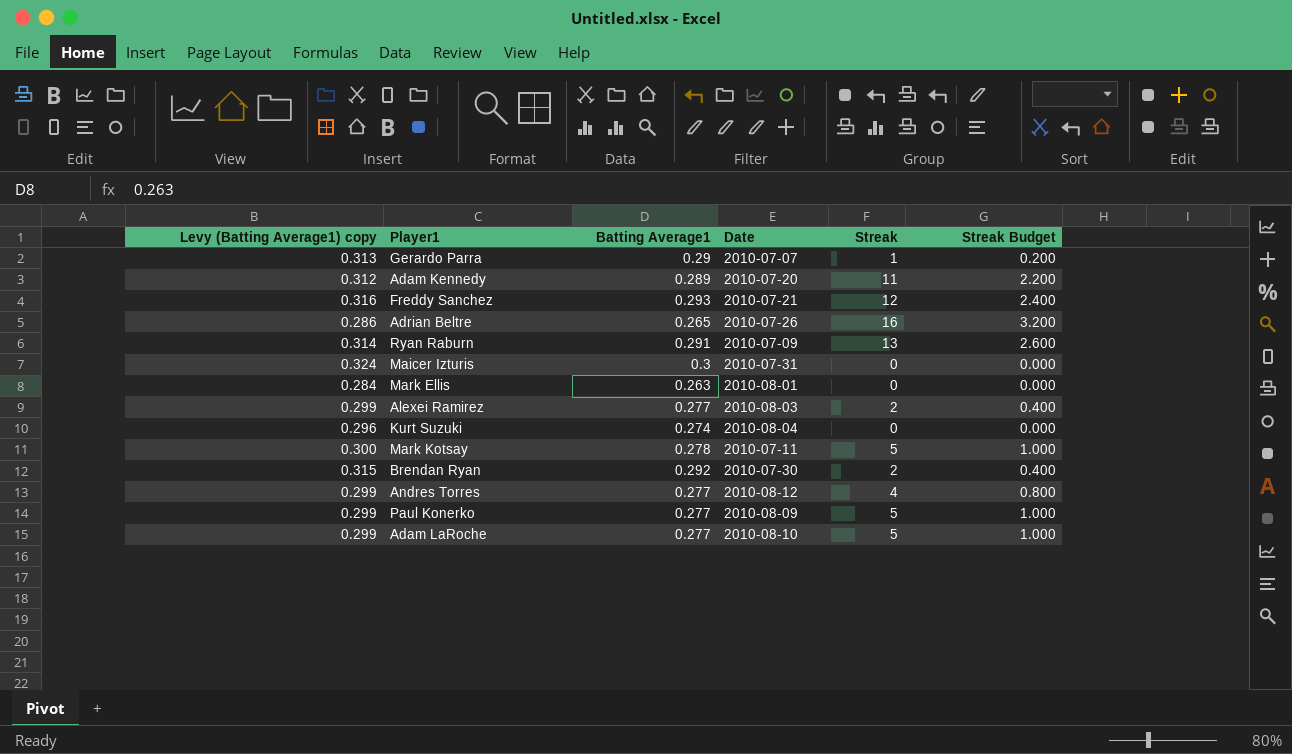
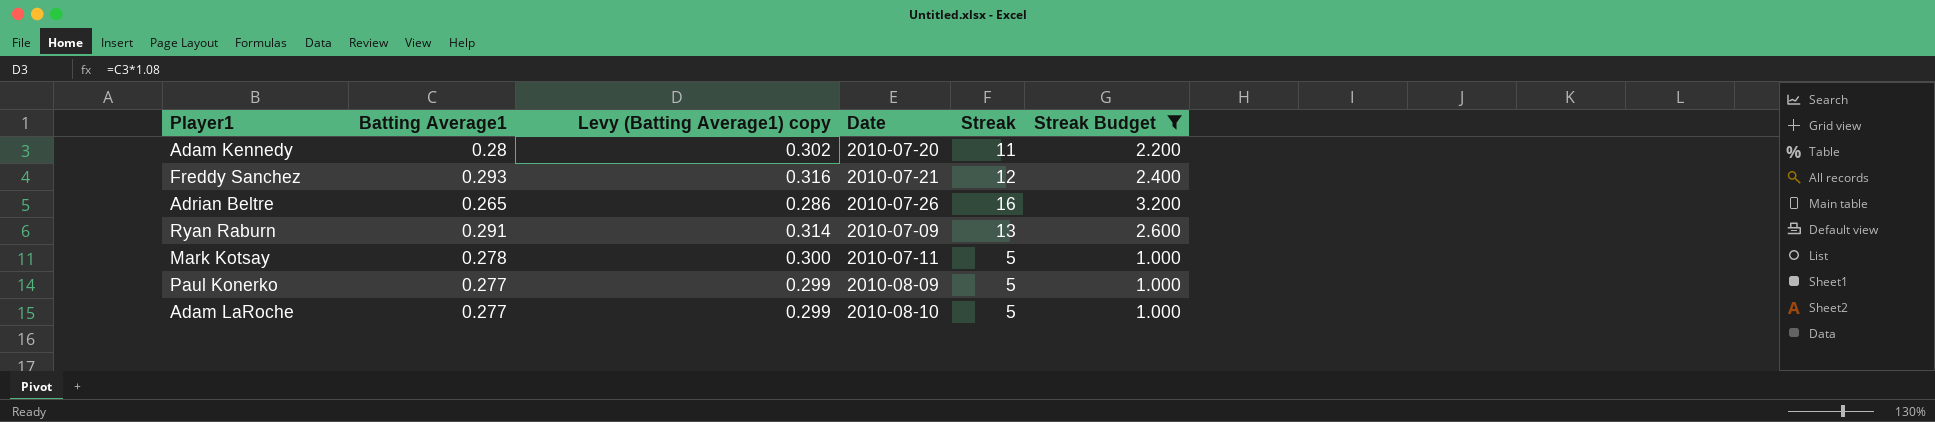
filter: none -> Streak Budget >= 1.000
column Levy (Batting Average1) copy | position: 1 -> 3
Adam Kennedy | Batting Average1: 0.289 -> 0.28
Adam Kennedy | Levy (Batting Average1) copy: 0.312 -> 0.302

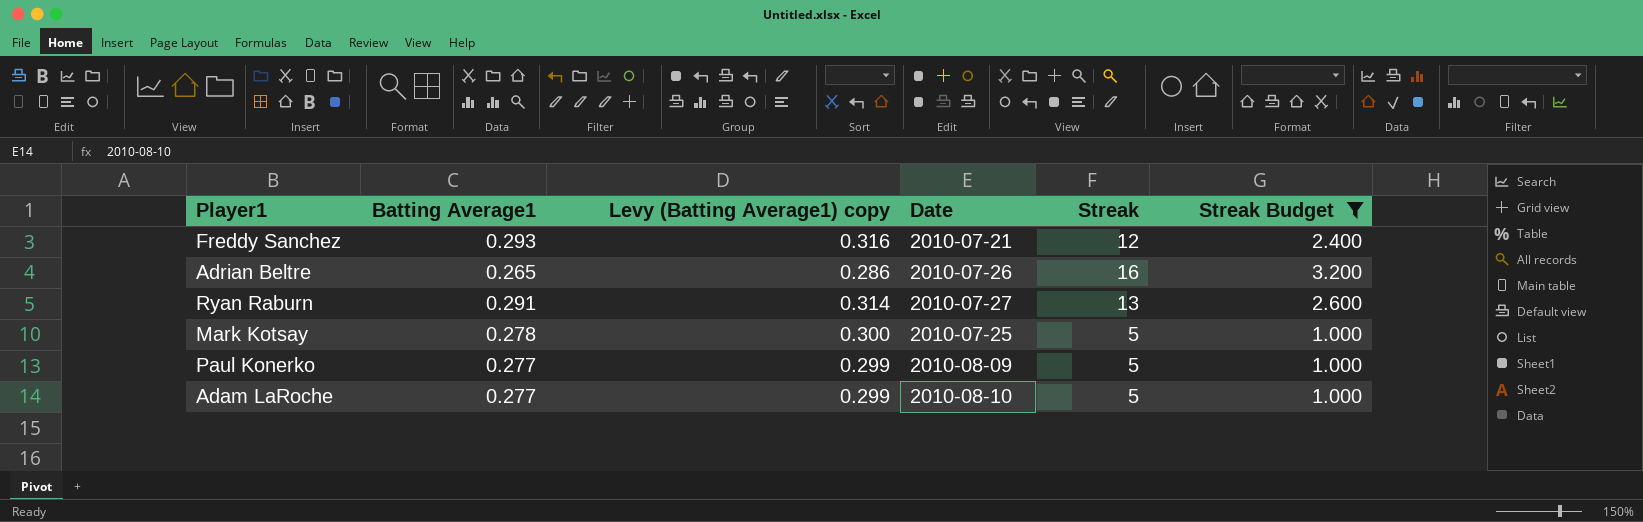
row Adam Kennedy: 0.28 | 0.302 | 2010-07-20 | 11 | 2.200 -> none
Ryan Raburn | Date: 2010-07-09 -> 2010-07-27
Mark Kotsay | Date: 2010-07-11 -> 2010-07-25

